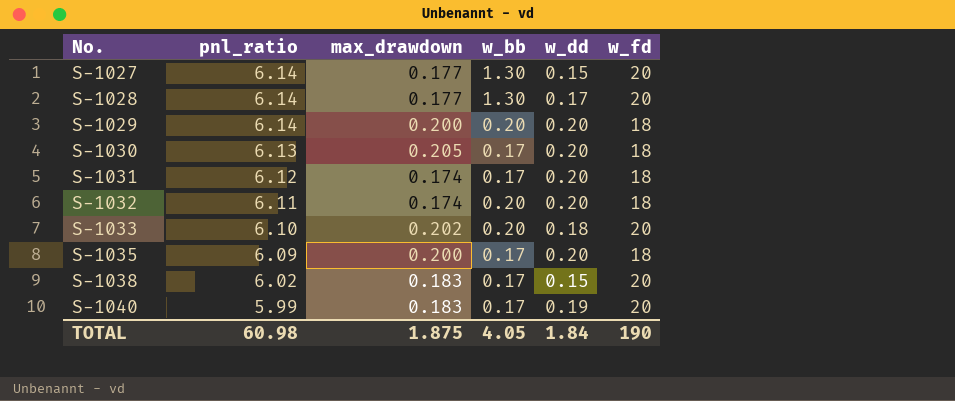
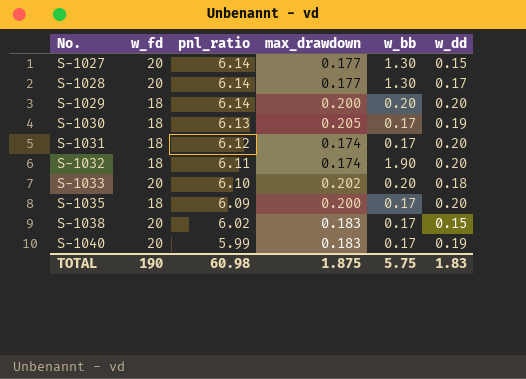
column w_fd | position: 6 -> 2
S-1030 | w_dd: 0.20 -> 0.19
S-1032 | w_bb: 0.20 -> 1.90
TOTAL | w_bb: 4.05 -> 5.75
TOTAL | w_dd: 1.84 -> 1.83

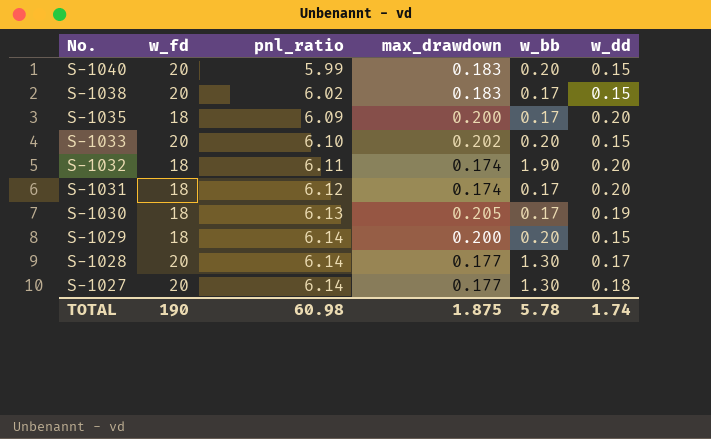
row order: No. ascending -> No. descending
S-1040 | w_bb: 0.17 -> 0.20
S-1040 | w_dd: 0.19 -> 0.15
S-1033 | w_dd: 0.18 -> 0.15
S-1029 | w_dd: 0.20 -> 0.15
S-1027 | w_dd: 0.15 -> 0.18
TOTAL | w_bb: 5.75 -> 5.78
TOTAL | w_dd: 1.83 -> 1.74

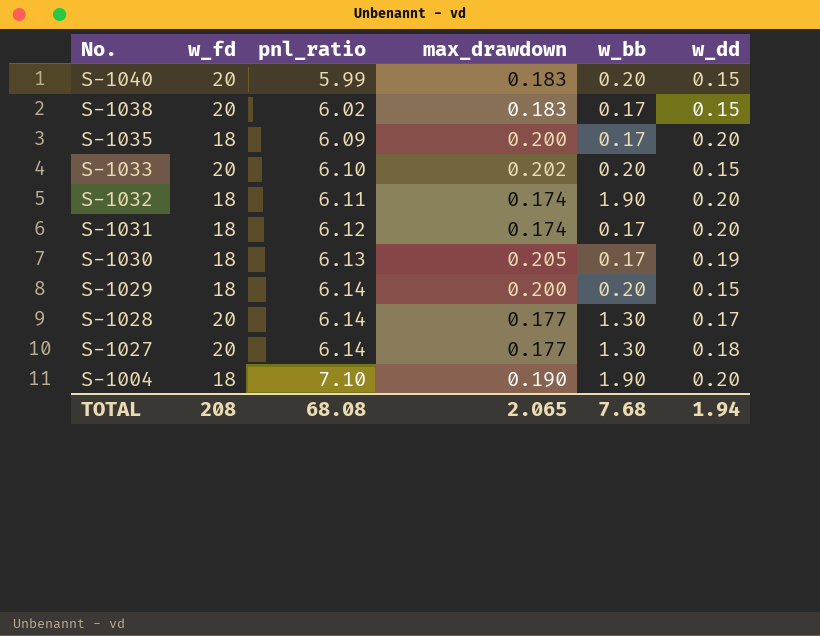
row S-1004: none -> 18 | 7.10 | 0.190 | 1.90 | 0.20
TOTAL | w_fd: 190 -> 208
TOTAL | pnl_ratio: 60.98 -> 68.08
TOTAL | max_drawdown: 1.875 -> 2.065
TOTAL | w_bb: 5.78 -> 7.68
TOTAL | w_dd: 1.74 -> 1.94

